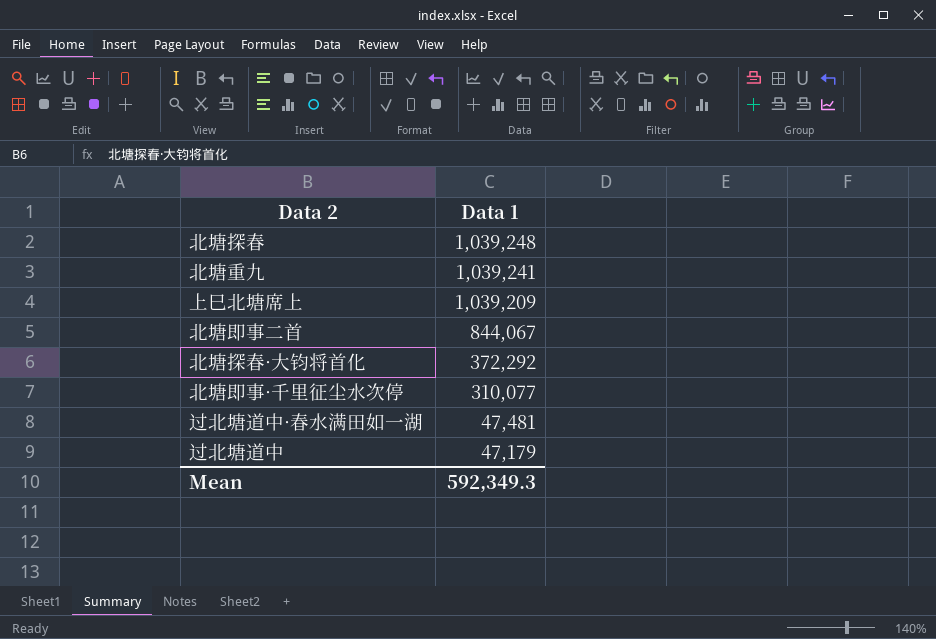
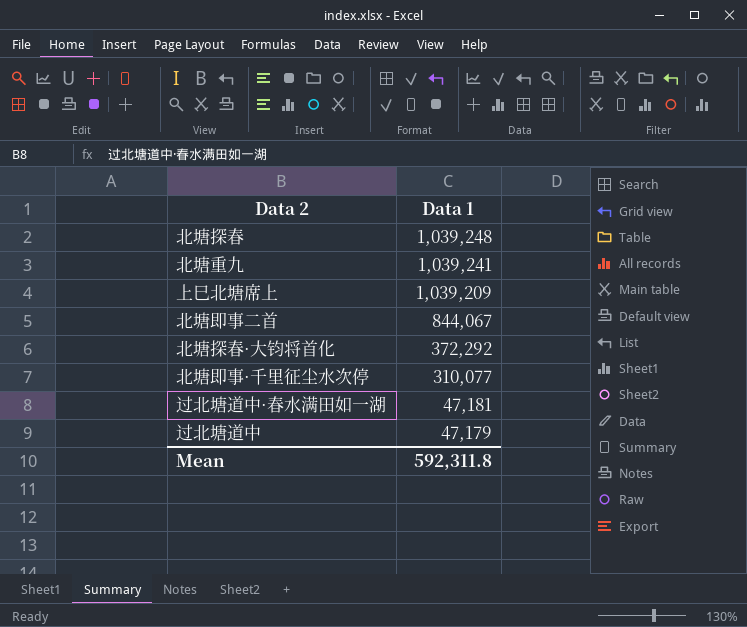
过北塘道中·春水满田如一湖 | Data 1: 47,481 -> 47,181
Mean | Data 1: 592,349.3 -> 592,311.8

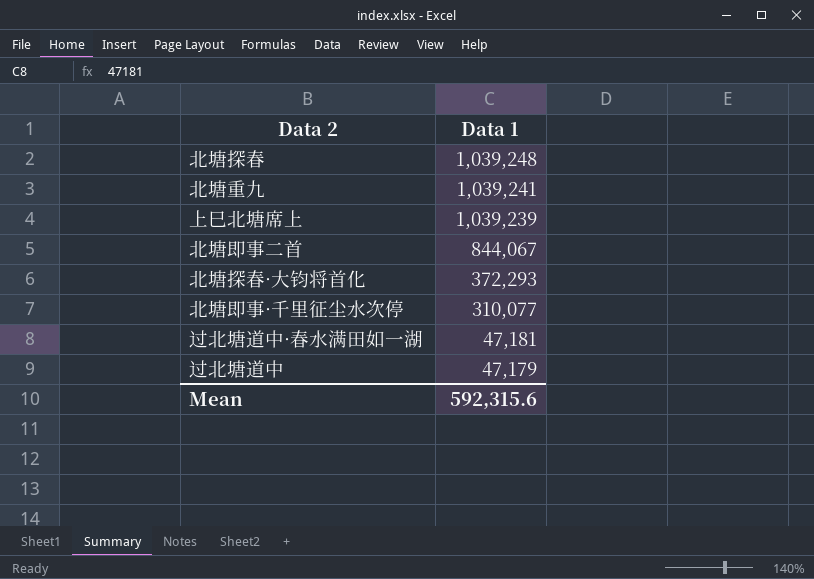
上巳北塘席上 | Data 1: 1,039,209 -> 1,039,239
北塘探春·大钧将首化 | Data 1: 372,292 -> 372,293
Mean | Data 1: 592,311.8 -> 592,315.6

